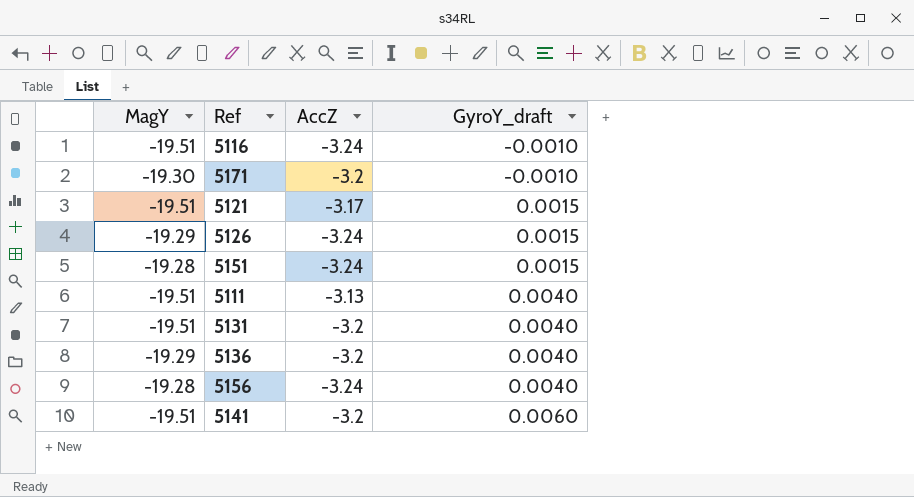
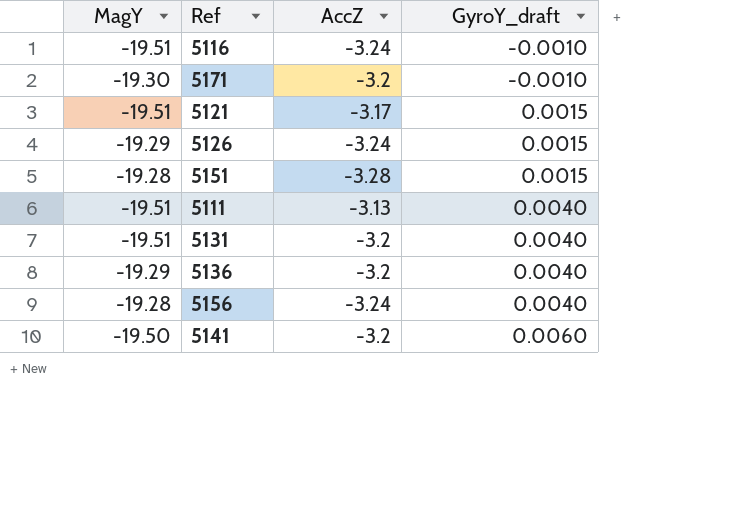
5151 | AccZ: -3.24 -> -3.28
5141 | MagY: -19.51 -> -19.50

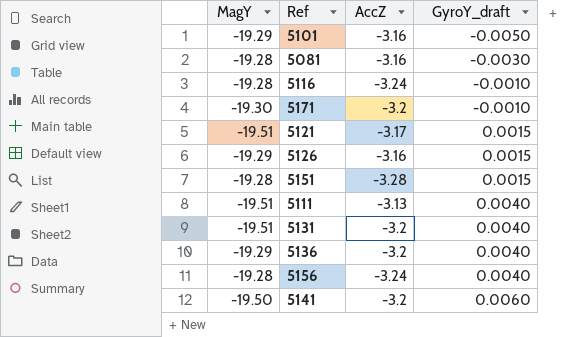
row 5101: none -> -19.29 | -3.16 | -0.0050
row 5081: none -> -19.28 | -3.16 | -0.0030
5116 | MagY: -19.51 -> -19.28
5126 | AccZ: -3.24 -> -3.16

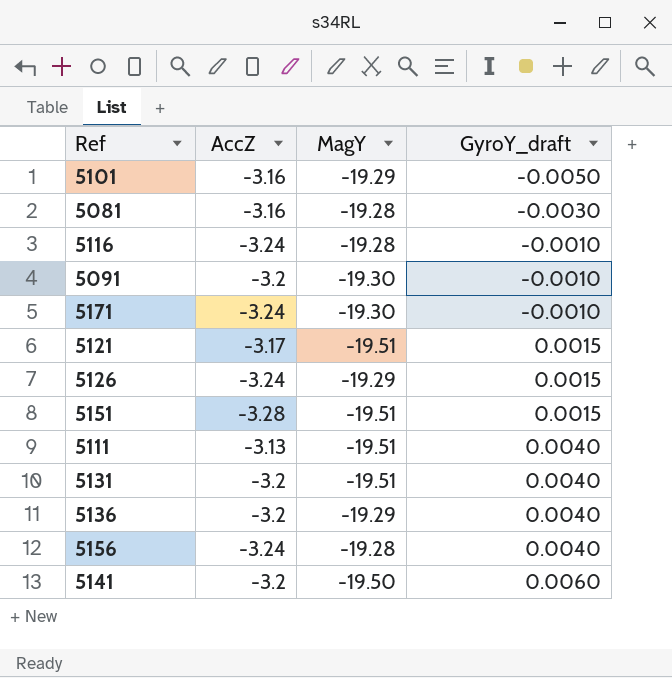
column MagY | position: 1 -> 3
row 5091: none -> -3.2 | -19.30 | -0.0010
5171 | AccZ: -3.2 -> -3.24
5126 | AccZ: -3.16 -> -3.24
5151 | MagY: -19.28 -> -19.51

